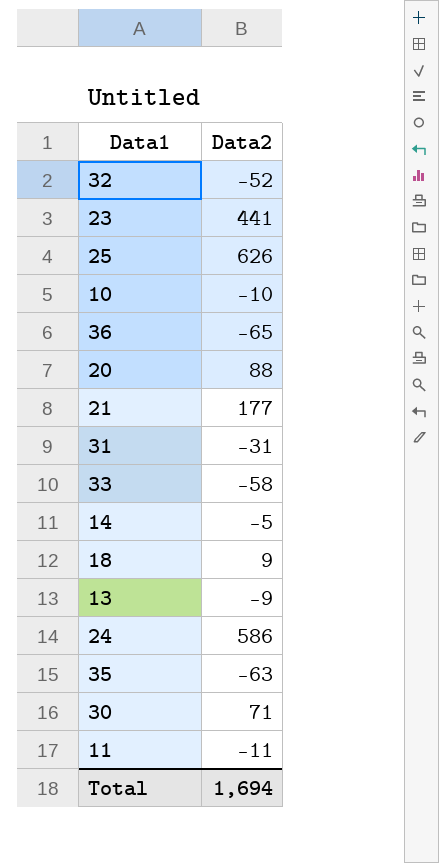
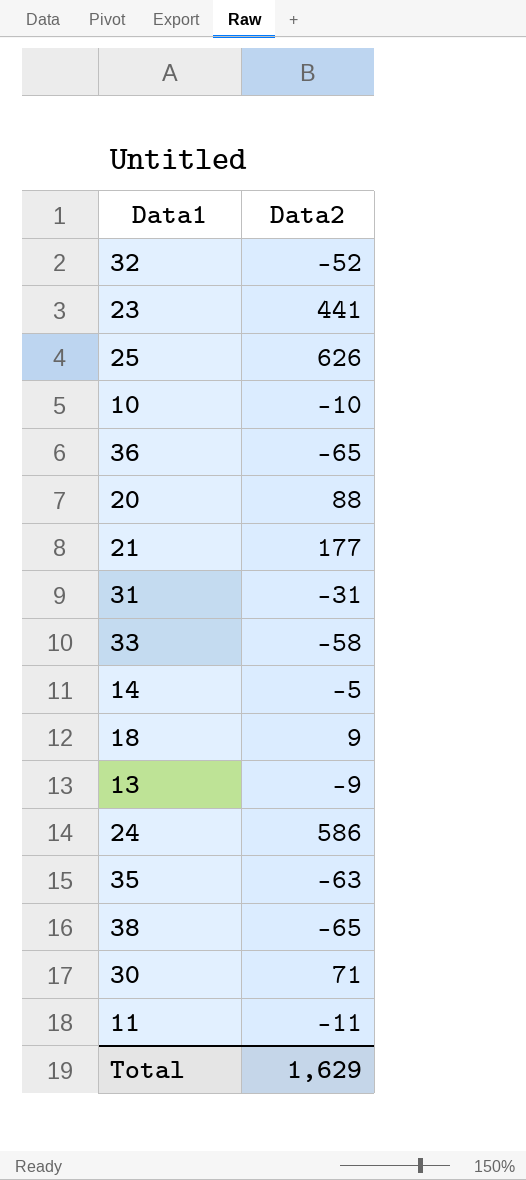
row 38: none -> -65
Total | Data2: 1,694 -> 1,629

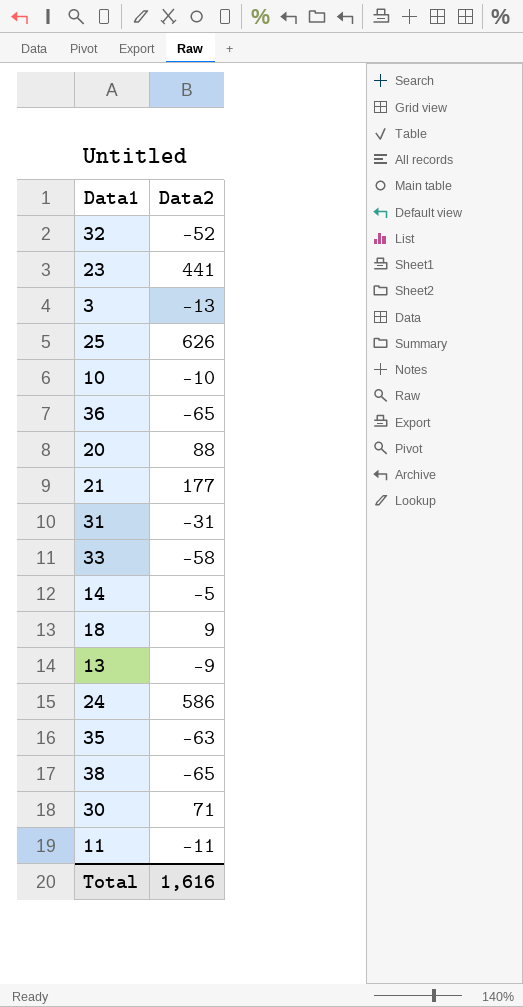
row 3: none -> -13
Total | Data2: 1,629 -> 1,616

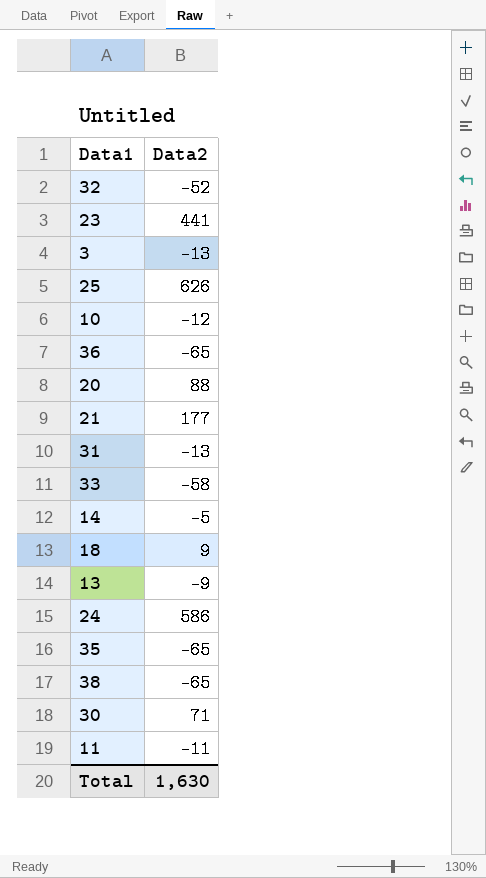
10 | Data2: -10 -> -12
31 | Data2: -31 -> -13
35 | Data2: -63 -> -65
Total | Data2: 1,616 -> 1,630

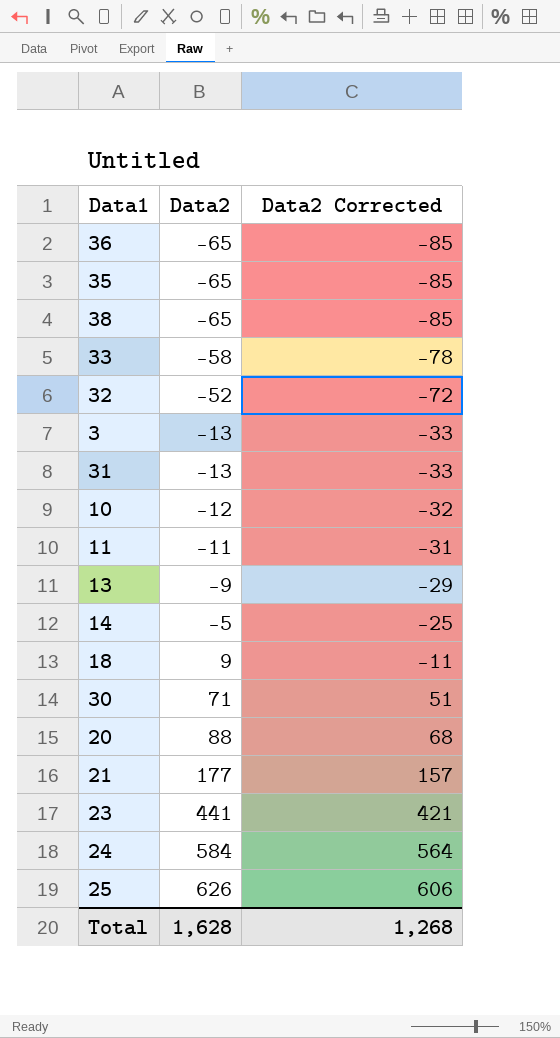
row order: none -> Data2 ascending
column Data2 Corrected | formula: none -> [Data2] - 20
24 | Data2: 586 -> 584
Total | Data2: 1,630 -> 1,628

